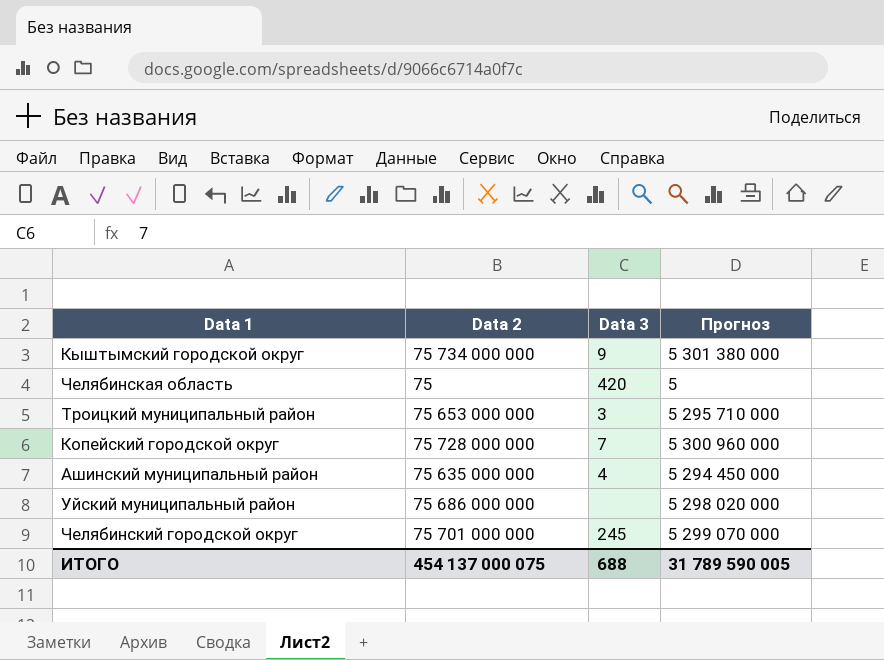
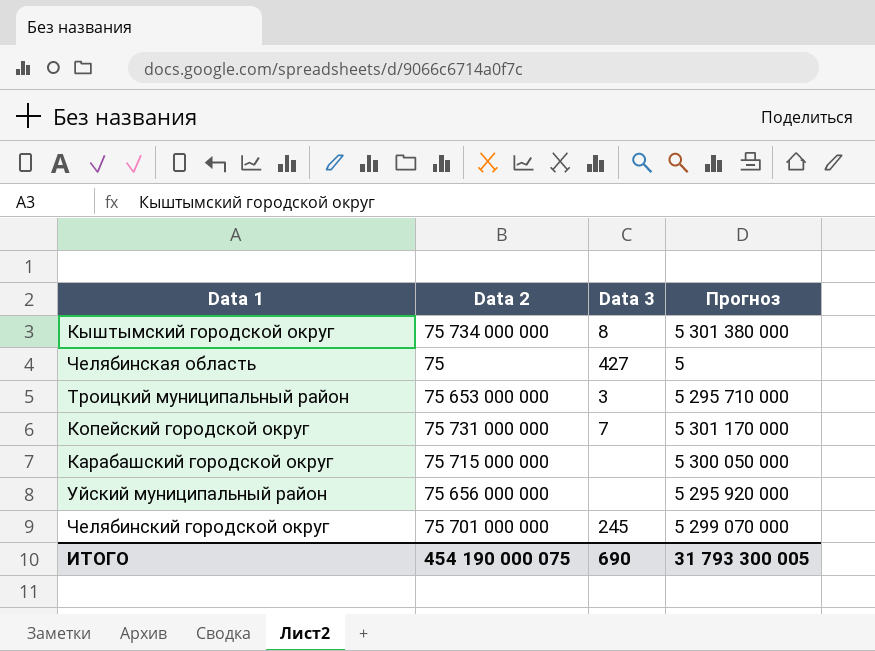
row Ашинский муниципальный район: 75 635 000 000 | 4 | 5 294 450 000 -> none
Кыштымский городской округ | Data 3: 9 -> 8
Челябинская область | Data 3: 420 -> 427
Копейский городской округ | Data 2: 75 728 000 000 -> 75 731 000 000
Копейский городской округ | Прогноз: 5 300 960 000 -> 5 301 170 000
row Карабашский городской округ: none -> 75 715 000 000 | none | 5 300 050 000
Уйский муниципальный район | Data 2: 75 686 000 000 -> 75 656 000 000
Уйский муниципальный район | Прогноз: 5 298 020 000 -> 5 295 920 000
ИТОГО | Data 2: 454 137 000 075 -> 454 190 000 075
ИТОГО | Data 3: 688 -> 690
ИТОГО | Прогноз: 31 789 590 005 -> 31 793 300 005

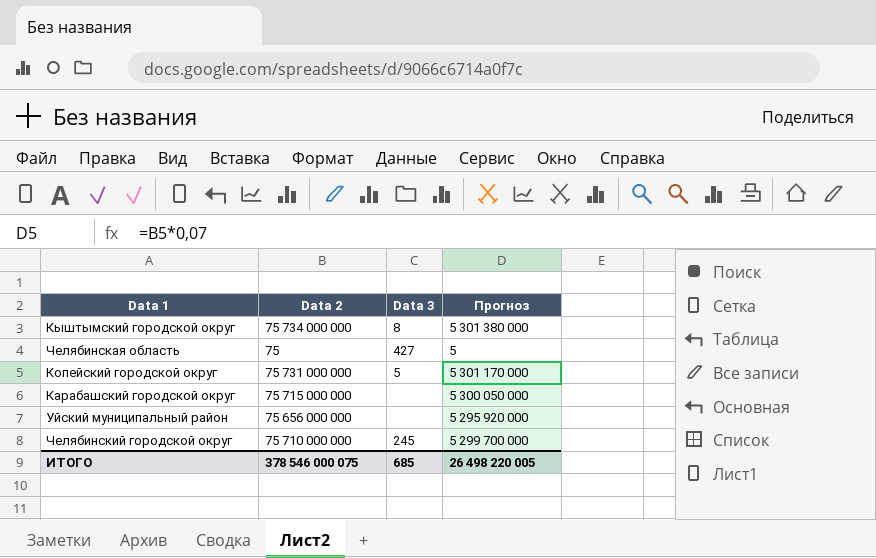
row Троицкий муниципальный район: 75 653 000 000 | 3 | 5 295 710 000 -> none
Копейский городской округ | Data 3: 7 -> 5
Челябинский городской округ | Data 2: 75 701 000 000 -> 75 710 000 000
Челябинский городской округ | Прогноз: 5 299 070 000 -> 5 299 700 000
ИТОГО | Data 2: 454 190 000 075 -> 378 546 000 075
ИТОГО | Data 3: 690 -> 685
ИТОГО | Прогноз: 31 793 300 005 -> 26 498 220 005

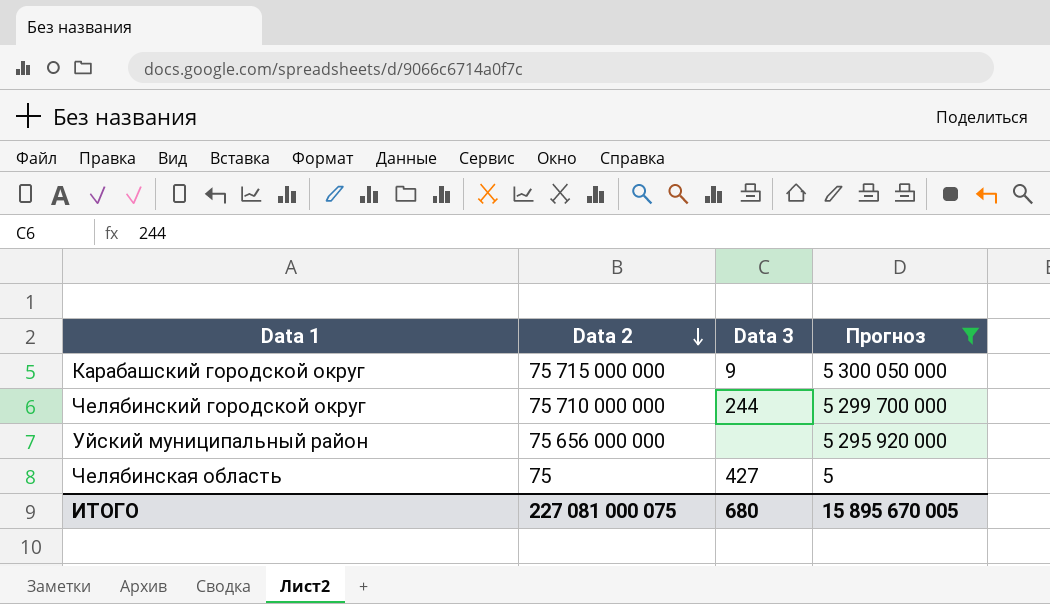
filter: none -> Прогноз <= 5 300 050 000
row order: none -> Data 2 descending
Карабашский городской округ | Data 3: none -> 9
Челябинский городской округ | Data 3: 245 -> 244
ИТОГО | Data 2: 378 546 000 075 -> 227 081 000 075
ИТОГО | Data 3: 685 -> 680
ИТОГО | Прогноз: 26 498 220 005 -> 15 895 670 005

